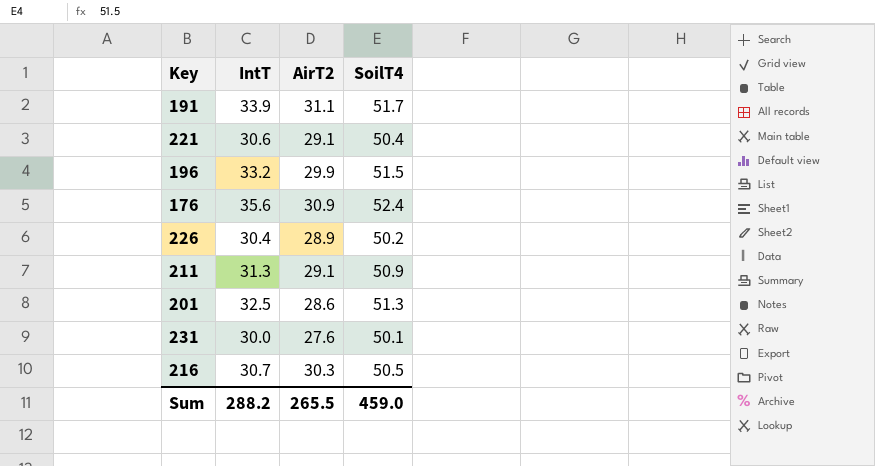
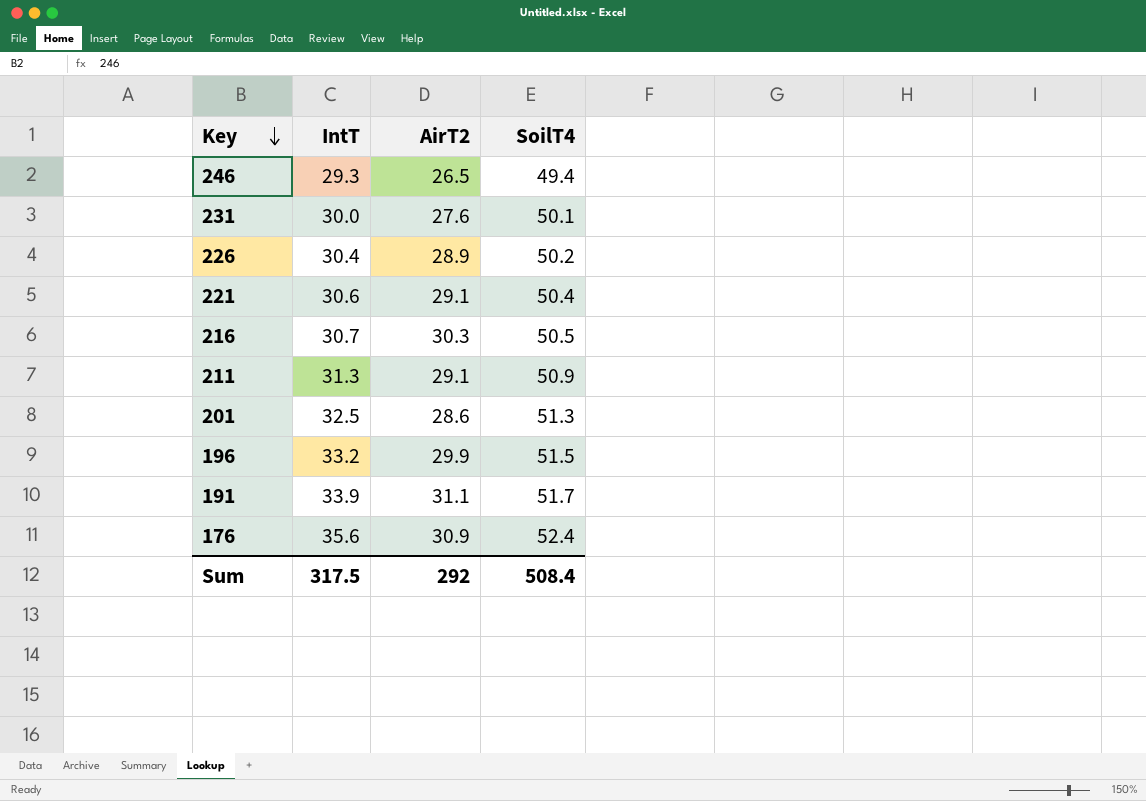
row order: none -> Key descending
row 246: none -> 29.3 | 26.5 | 49.4
Sum | IntT: 288.2 -> 317.5
Sum | AirT2: 265.5 -> 292
Sum | SoilT4: 459.0 -> 508.4

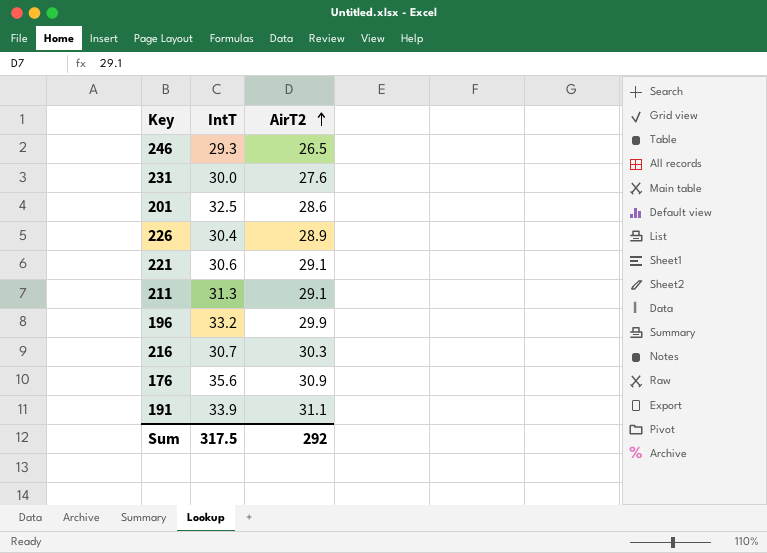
row order: Key descending -> AirT2 ascending
column SoilT4 | position: 4 -> none

